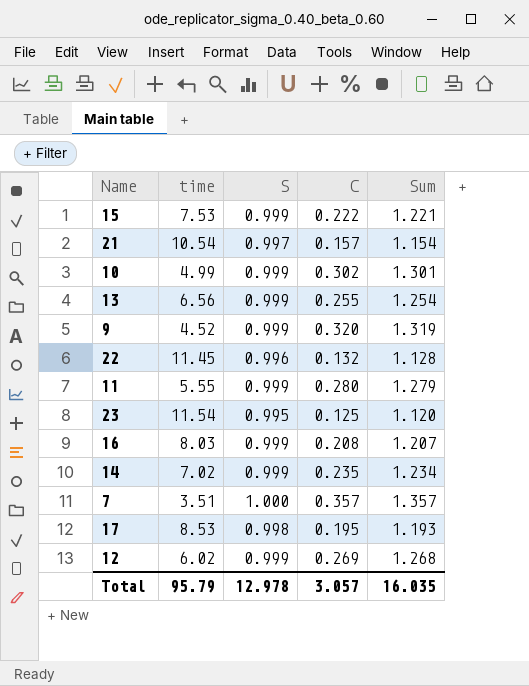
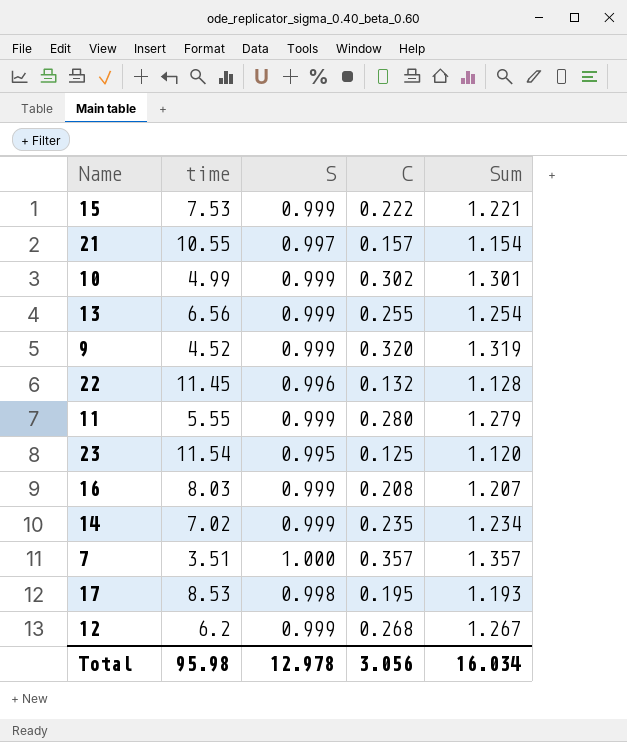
21 | time: 10.54 -> 10.55
12 | time: 6.02 -> 6.2
12 | C: 0.269 -> 0.268
12 | Sum: 1.268 -> 1.267
Total | time: 95.79 -> 95.98
Total | C: 3.057 -> 3.056
Total | Sum: 16.035 -> 16.034

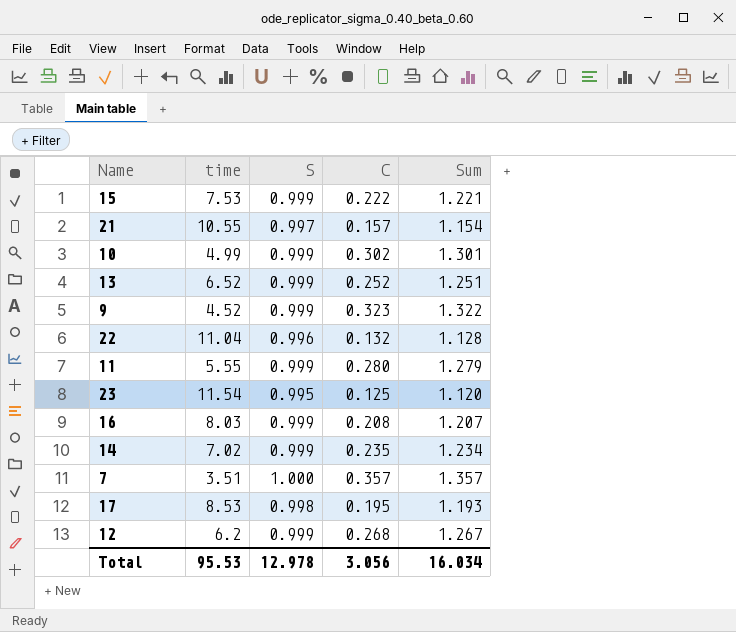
13 | time: 6.56 -> 6.52
13 | C: 0.255 -> 0.252
13 | Sum: 1.254 -> 1.251
9 | C: 0.320 -> 0.323
9 | Sum: 1.319 -> 1.322
22 | time: 11.45 -> 11.04
Total | time: 95.98 -> 95.53

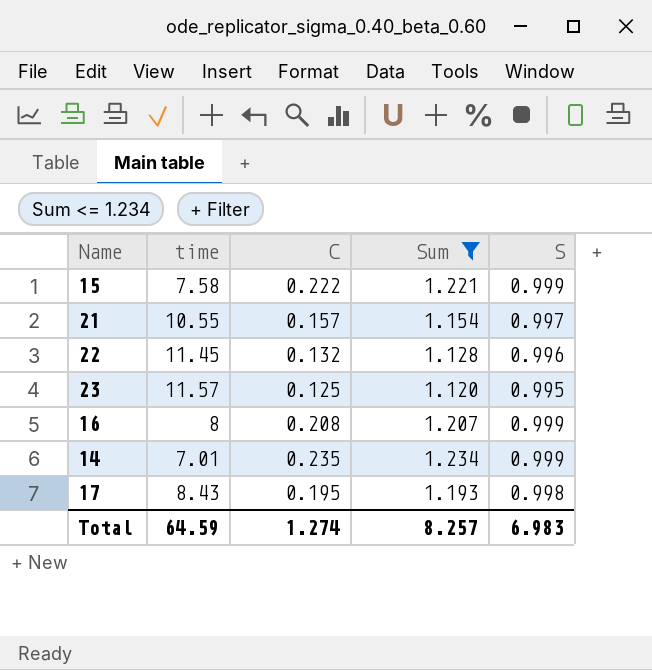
filter: none -> Sum <= 1.234
column S | position: 3 -> 5
15 | time: 7.53 -> 7.58
22 | time: 11.04 -> 11.45
23 | time: 11.54 -> 11.57
16 | time: 8.03 -> 8
14 | time: 7.02 -> 7.01
17 | time: 8.53 -> 8.43
Total | time: 95.53 -> 64.59
Total | C: 3.056 -> 1.274
Total | Sum: 16.034 -> 8.257
Total | S: 12.978 -> 6.983

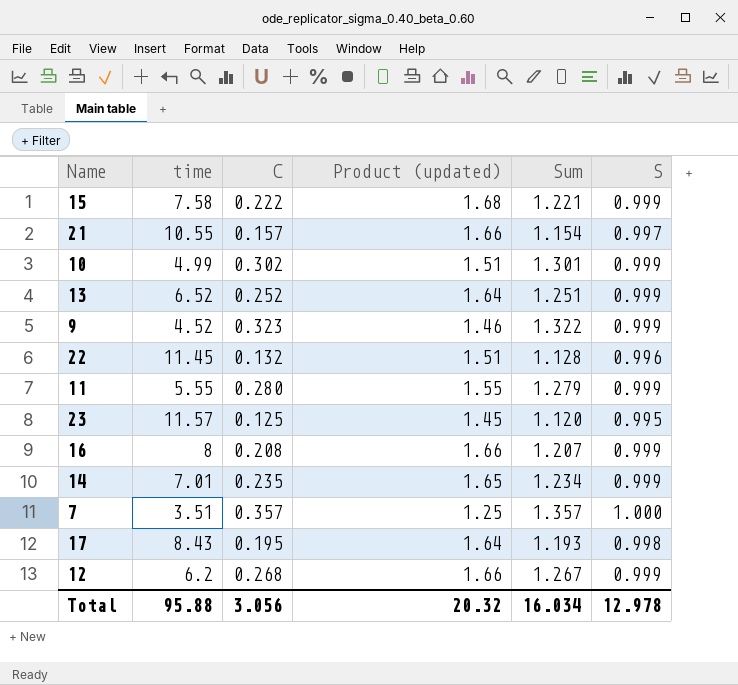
filter: Sum <= 1.234 -> none
column Product (updated) | formula: none -> [time] * [C]
Total | time: 64.59 -> 95.88
Total | C: 1.274 -> 3.056
Total | Sum: 8.257 -> 16.034
Total | S: 6.983 -> 12.978

